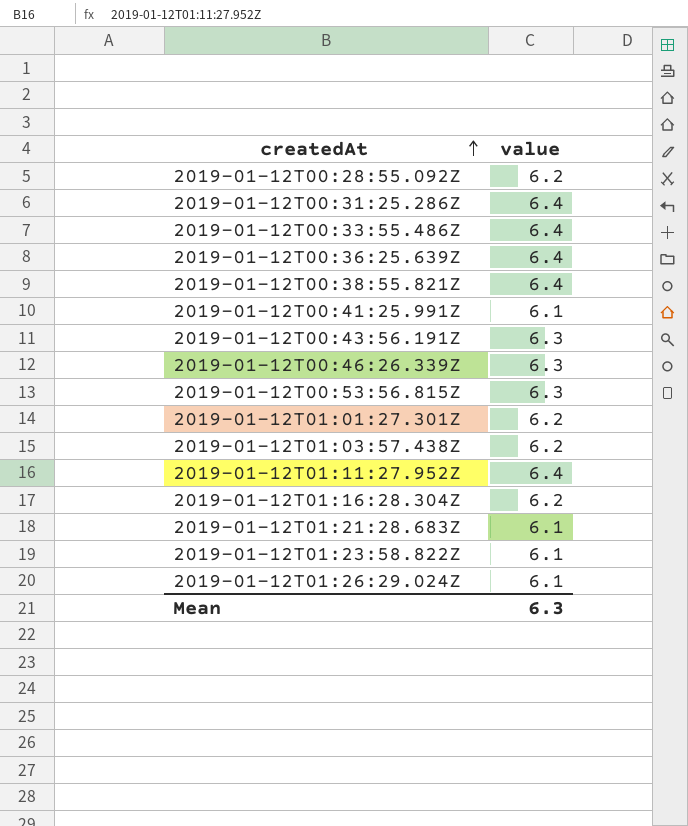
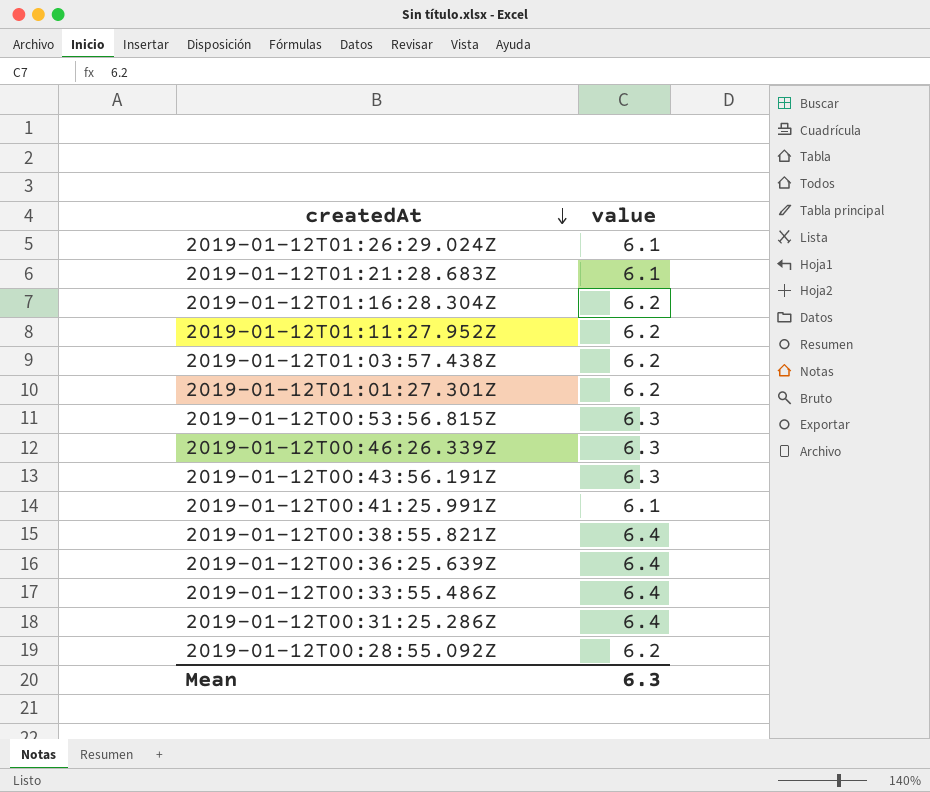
row order: createdAt ascending -> createdAt descending
row 2019-01-12T01:23:58.822Z: 6.1 -> none
2019-01-12T01:11:27.952Z | value: 6.4 -> 6.2

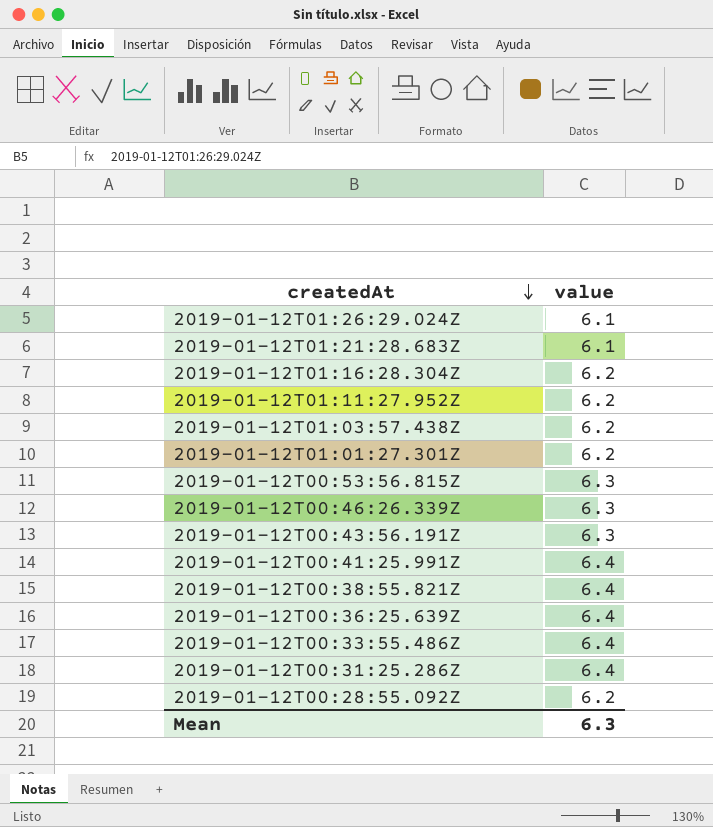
2019-01-12T00:41:25.991Z | value: 6.1 -> 6.4

